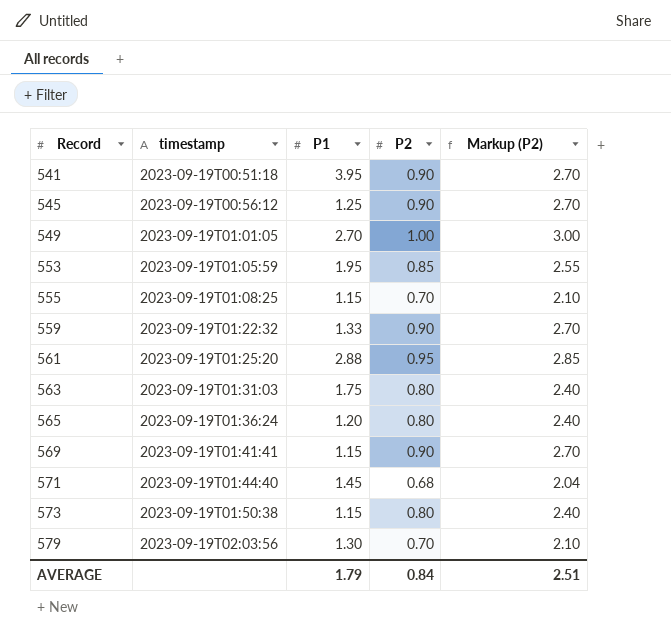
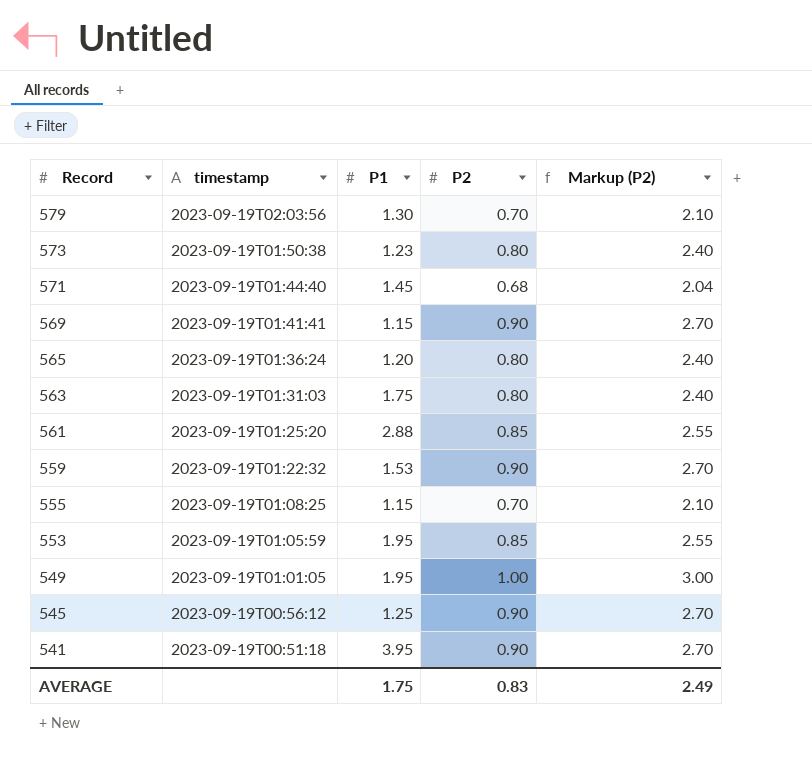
row order: Record ascending -> Record descending
573 | P1: 1.15 -> 1.23
561 | P2: 0.95 -> 0.85
561 | Markup (P2): 2.85 -> 2.55
559 | P1: 1.33 -> 1.53
549 | P1: 2.70 -> 1.95
AVERAGE | P1: 1.79 -> 1.75
AVERAGE | P2: 0.84 -> 0.83
AVERAGE | Markup (P2): 2.51 -> 2.49

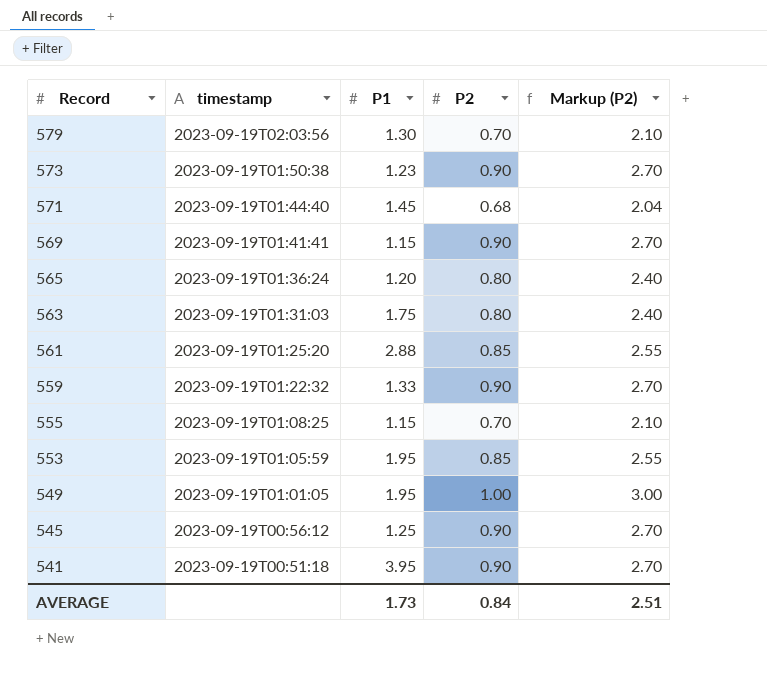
573 | P2: 0.80 -> 0.90
573 | Markup (P2): 2.40 -> 2.70
559 | P1: 1.53 -> 1.33
AVERAGE | P1: 1.75 -> 1.73
AVERAGE | P2: 0.83 -> 0.84
AVERAGE | Markup (P2): 2.49 -> 2.51

